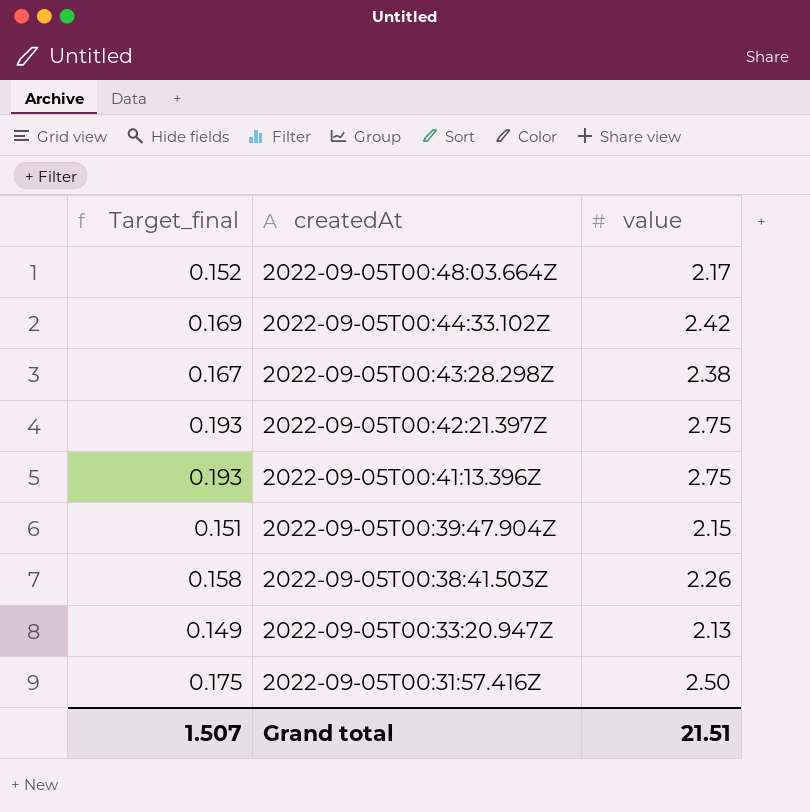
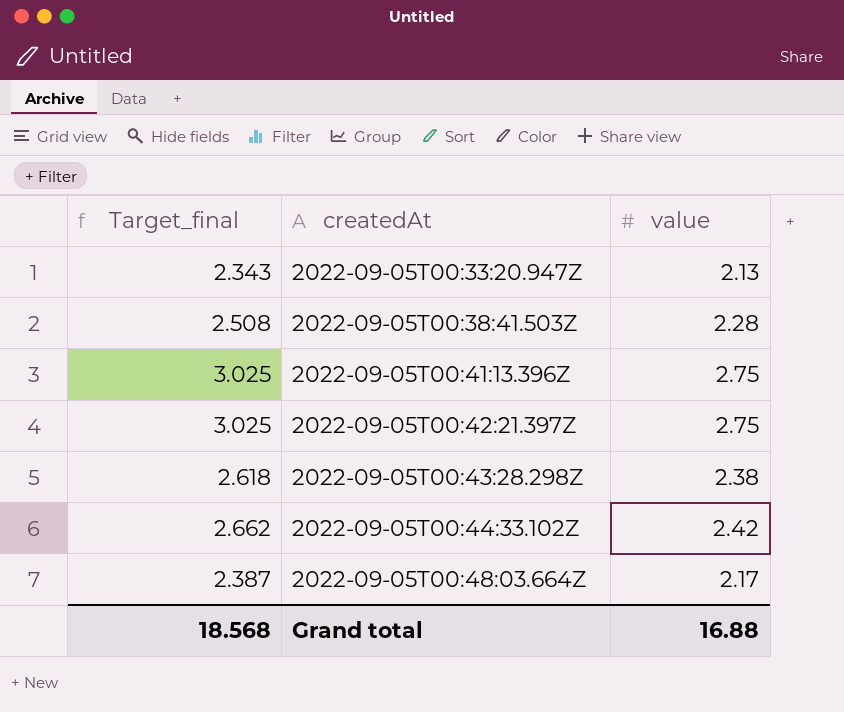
row order: createdAt descending -> createdAt ascending
column Target_final | formula: [value] * 0.07 -> [value] * 1.1
row 2022-09-05T00:39:47.904Z: 0.151 | 2.15 -> none
row 2022-09-05T00:31:57.416Z: 0.175 | 2.50 -> none
2022-09-05T00:38:41.503Z | value: 2.26 -> 2.28
Grand total | Target_final: 1.507 -> 18.568
Grand total | value: 21.51 -> 16.88

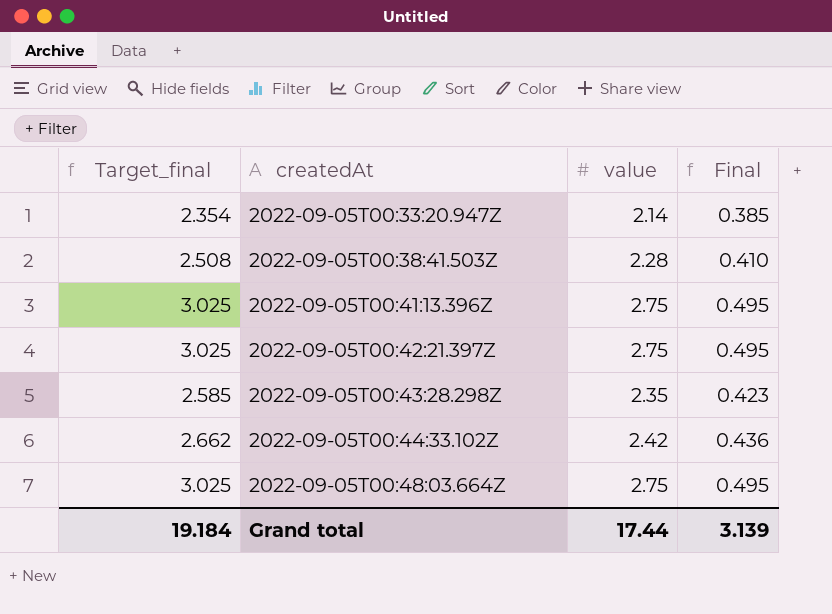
column Final | formula: none -> [value] * 0.18
2022-09-05T00:33:20.947Z | Target_final: 2.343 -> 2.354
2022-09-05T00:33:20.947Z | value: 2.13 -> 2.14
2022-09-05T00:43:28.298Z | Target_final: 2.618 -> 2.585
2022-09-05T00:43:28.298Z | value: 2.38 -> 2.35
2022-09-05T00:48:03.664Z | Target_final: 2.387 -> 3.025
2022-09-05T00:48:03.664Z | value: 2.17 -> 2.75
Grand total | Target_final: 18.568 -> 19.184
Grand total | value: 16.88 -> 17.44

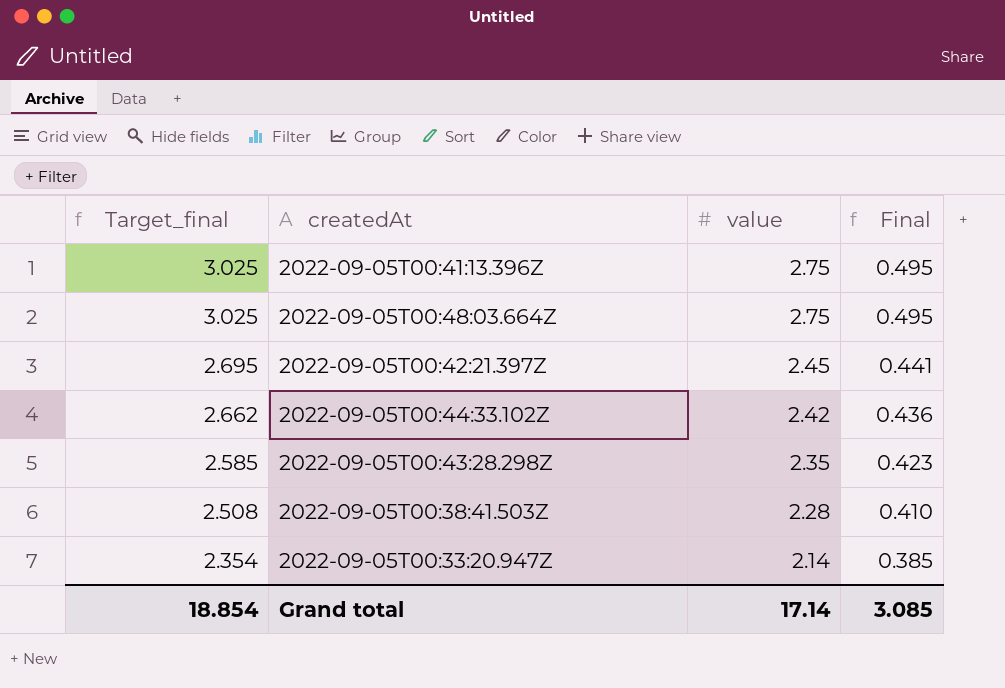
row order: createdAt ascending -> Target_final descending
2022-09-05T00:42:21.397Z | Target_final: 3.025 -> 2.695
2022-09-05T00:42:21.397Z | value: 2.75 -> 2.45
2022-09-05T00:42:21.397Z | Final: 0.495 -> 0.441
Grand total | Target_final: 19.184 -> 18.854
Grand total | value: 17.44 -> 17.14
Grand total | Final: 3.139 -> 3.085

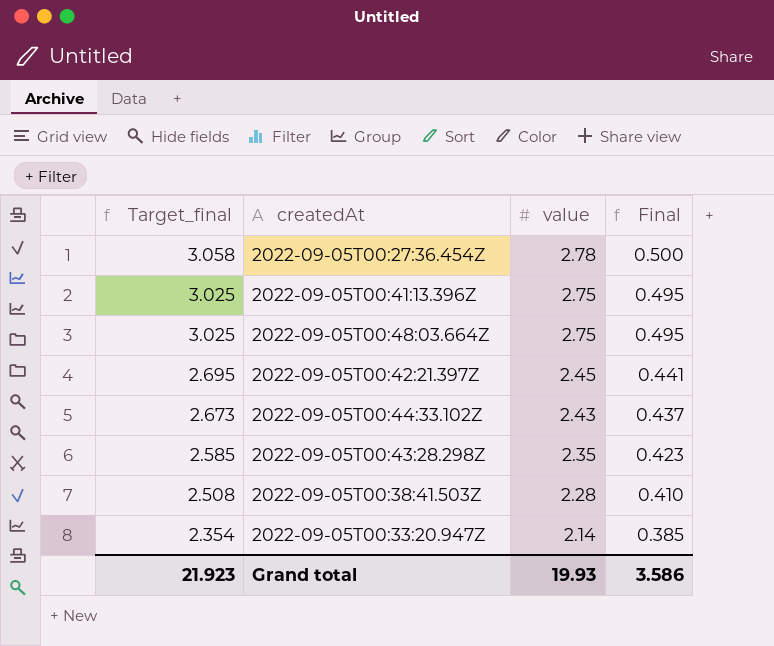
row 2022-09-05T00:27:36.454Z: none -> 3.058 | 2.78 | 0.500
2022-09-05T00:44:33.102Z | Target_final: 2.662 -> 2.673
2022-09-05T00:44:33.102Z | value: 2.42 -> 2.43
2022-09-05T00:44:33.102Z | Final: 0.436 -> 0.437
Grand total | Target_final: 18.854 -> 21.923
Grand total | value: 17.14 -> 19.93
Grand total | Final: 3.085 -> 3.586

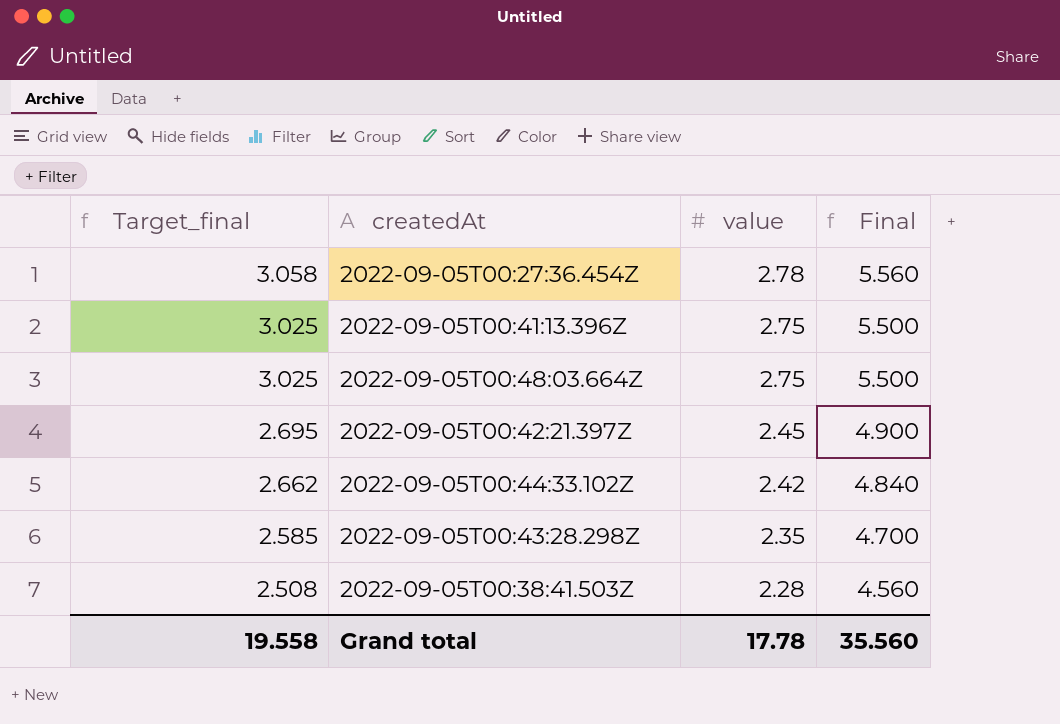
column Final | formula: [value] * 0.18 -> [value] * 2
row 2022-09-05T00:33:20.947Z: 2.354 | 2.14 | 0.385 -> none
2022-09-05T00:44:33.102Z | Target_final: 2.673 -> 2.662
2022-09-05T00:44:33.102Z | value: 2.43 -> 2.42
Grand total | Target_final: 21.923 -> 19.558
Grand total | value: 19.93 -> 17.78
Grand total | Final: 3.586 -> 35.560

